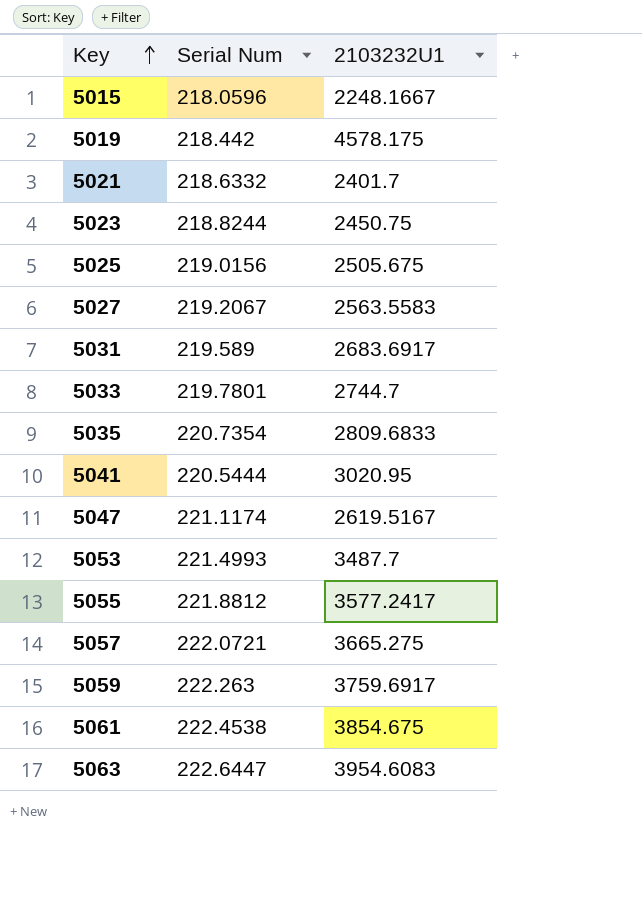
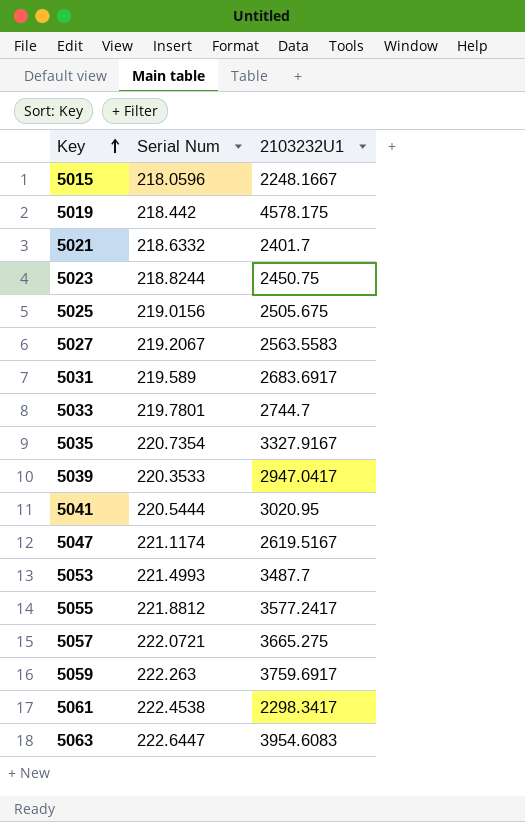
5035 | 2103232U1: 2809.6833 -> 3327.9167
row 5039: none -> 220.3533 | 2947.0417
5061 | 2103232U1: 3854.675 -> 2298.3417

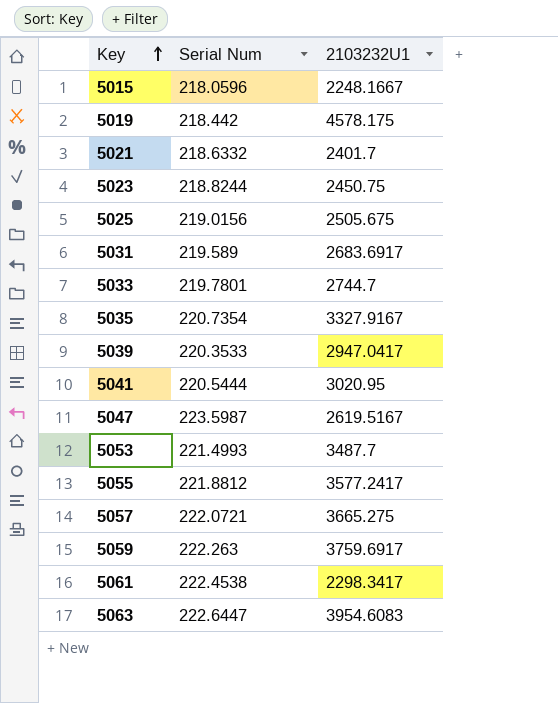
row 5027: 219.2067 | 2563.5583 -> none
5047 | Serial Num: 221.1174 -> 223.5987

